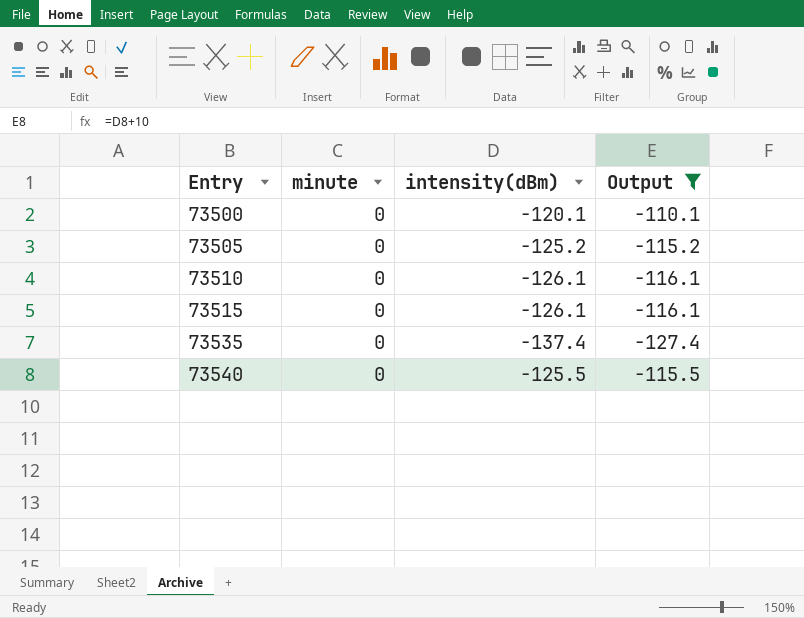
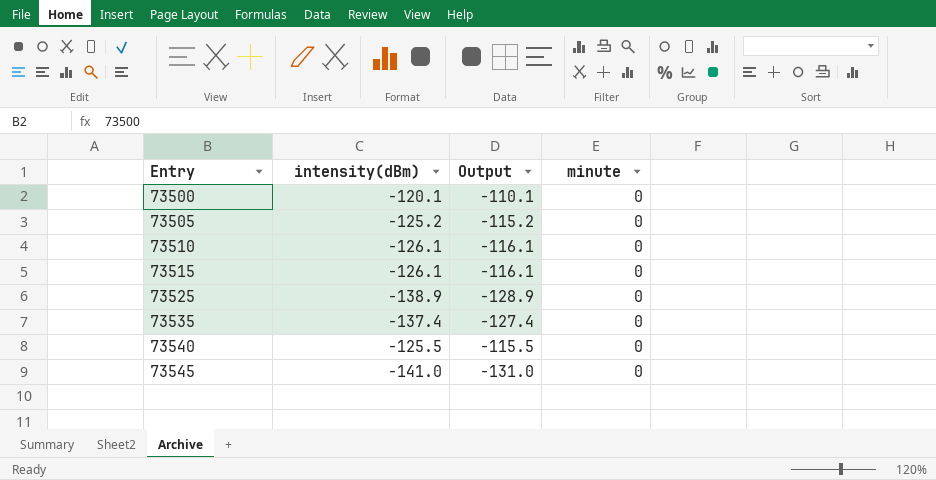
filter: Output >= -127.4 -> none
column minute | position: 2 -> 4

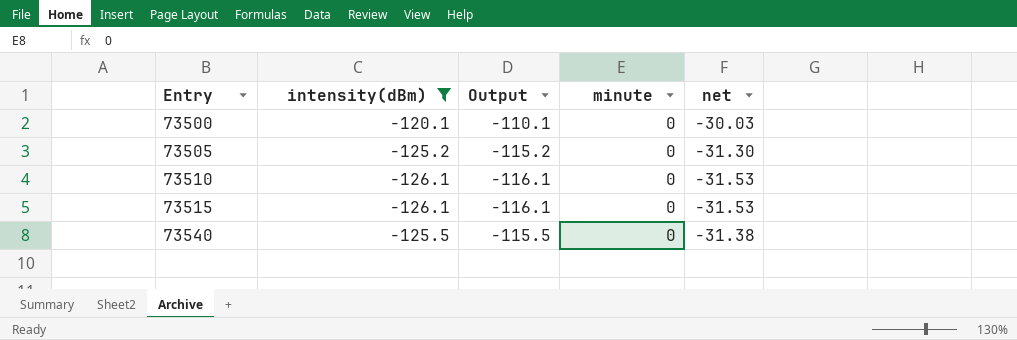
filter: none -> intensity(dBm) >= -126.1
column net | formula: none -> [intensity(dBm)] * 0.25

